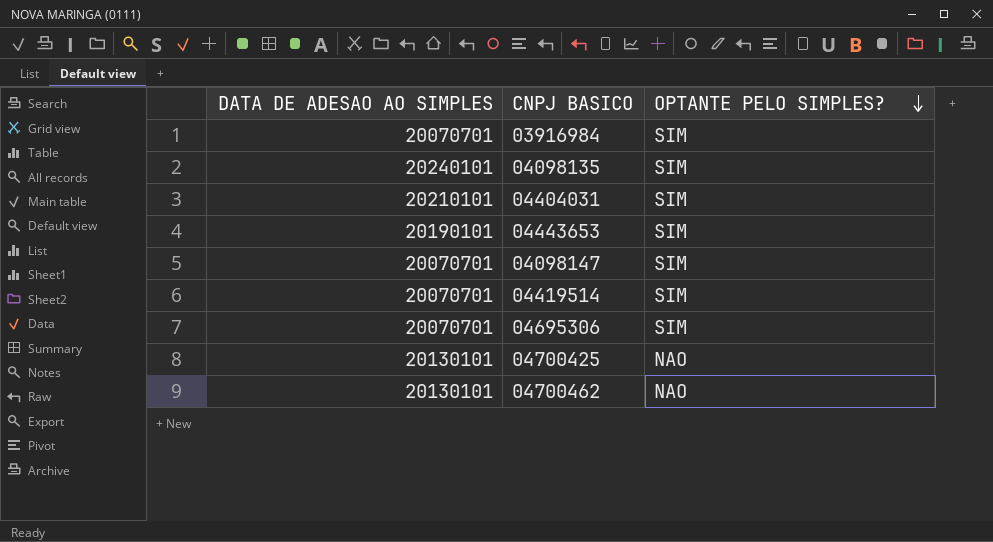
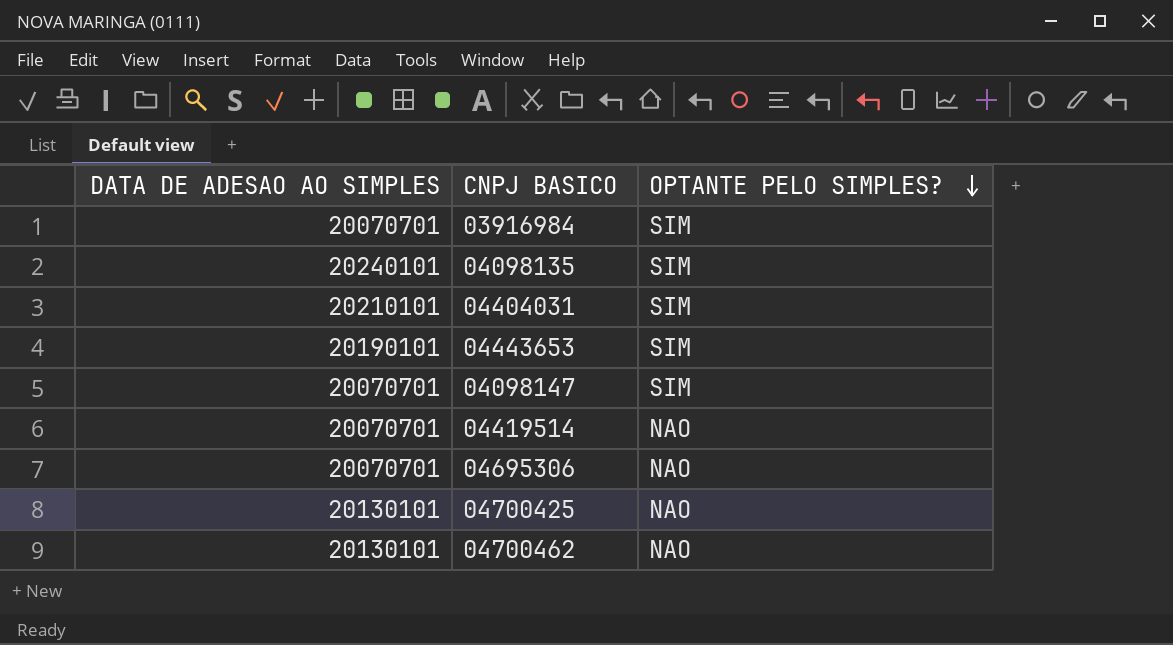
04419514 | OPTANTE PELO SIMPLES?: SIM -> NAO
04695306 | OPTANTE PELO SIMPLES?: SIM -> NAO

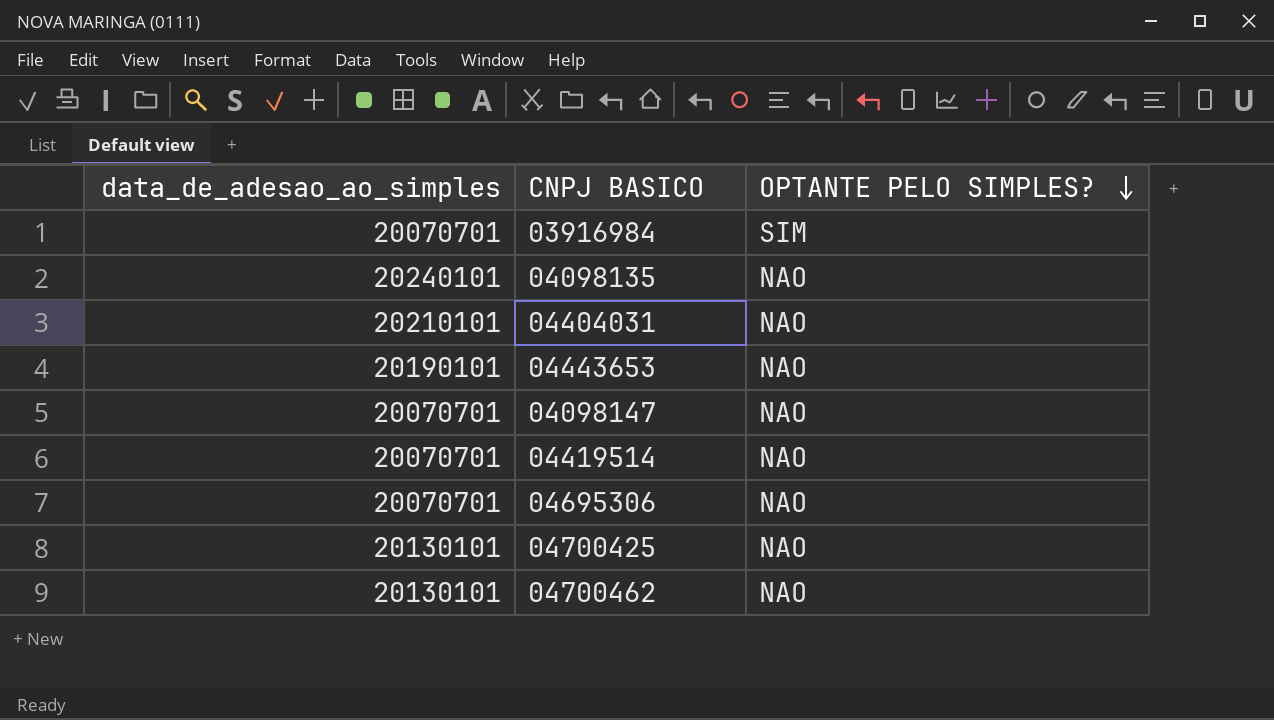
column name: DATA DE ADESAO AO SIMPLES -> data_de_adesao_ao_simples
04098135 | OPTANTE PELO SIMPLES?: SIM -> NAO
04404031 | OPTANTE PELO SIMPLES?: SIM -> NAO
04443653 | OPTANTE PELO SIMPLES?: SIM -> NAO
04098147 | OPTANTE PELO SIMPLES?: SIM -> NAO

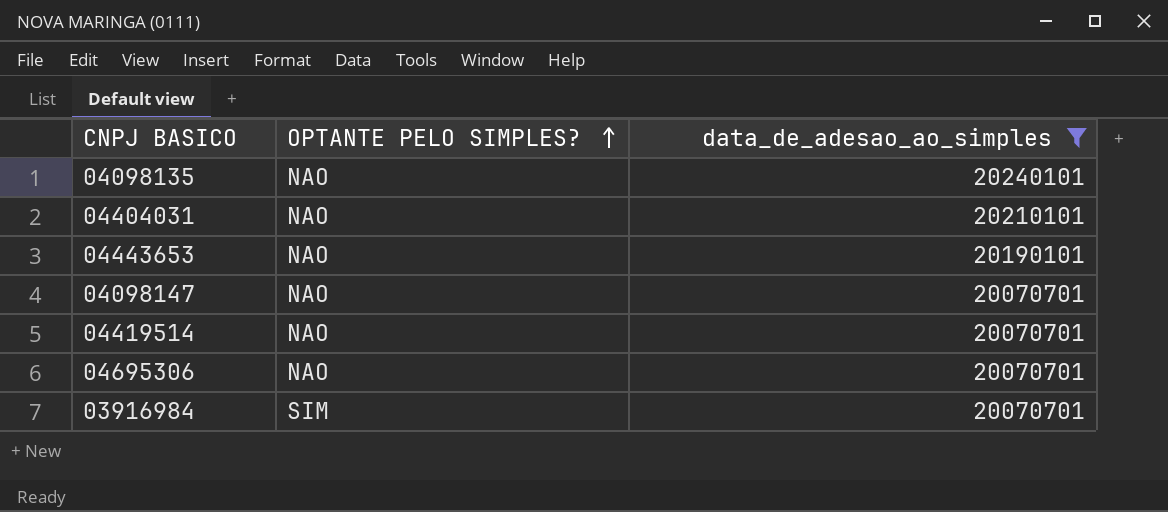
filter: none -> data_de_adesao_ao_simples != 20130101
row order: OPTANTE PELO SIMPLES? descending -> OPTANTE PELO SIMPLES? ascending
column data_de_adesao_ao_simples | position: 1 -> 3

